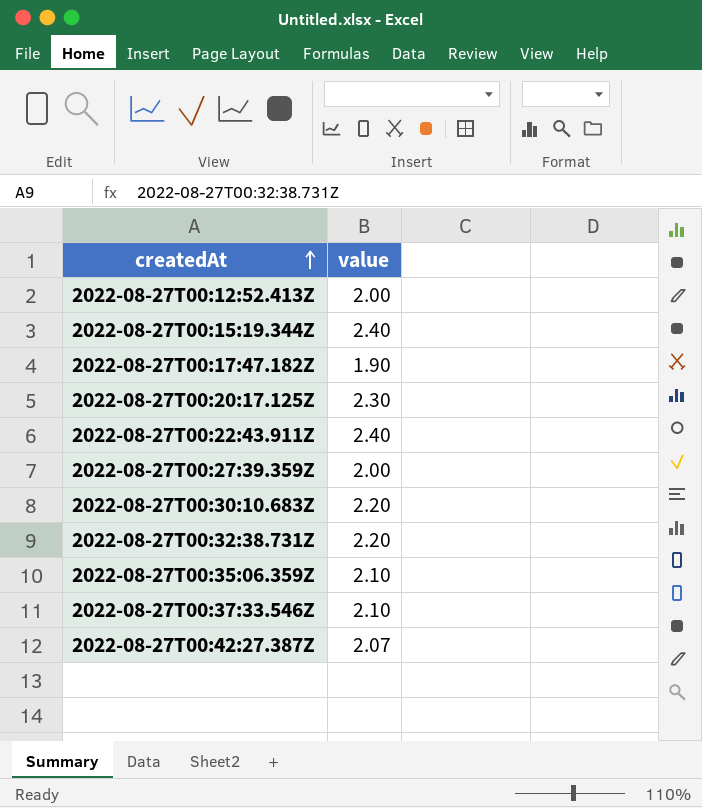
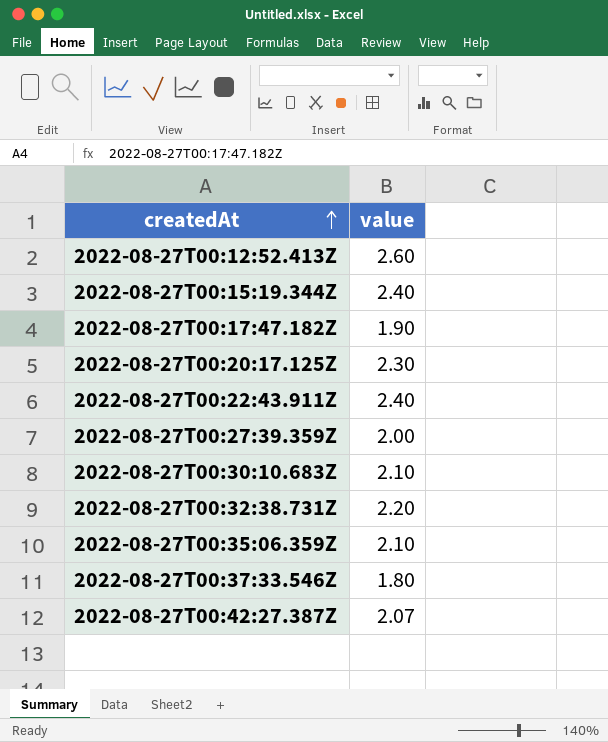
2022-08-27T00:12:52.413Z | value: 2.00 -> 2.60
2022-08-27T00:30:10.683Z | value: 2.20 -> 2.10
2022-08-27T00:37:33.546Z | value: 2.10 -> 1.80

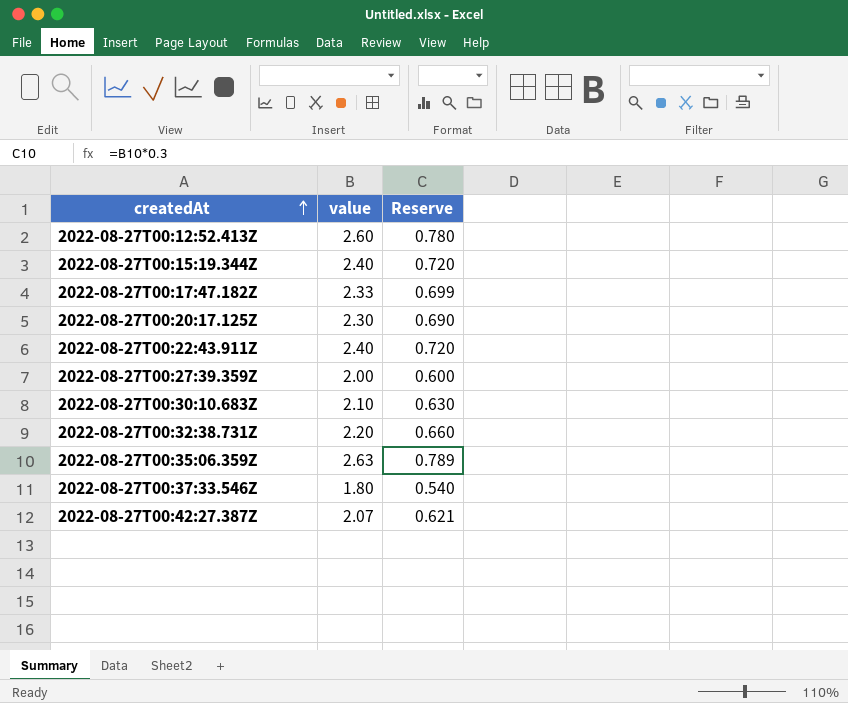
column Reserve | formula: none -> [value] * 0.3
2022-08-27T00:17:47.182Z | value: 1.90 -> 2.33
2022-08-27T00:35:06.359Z | value: 2.10 -> 2.63

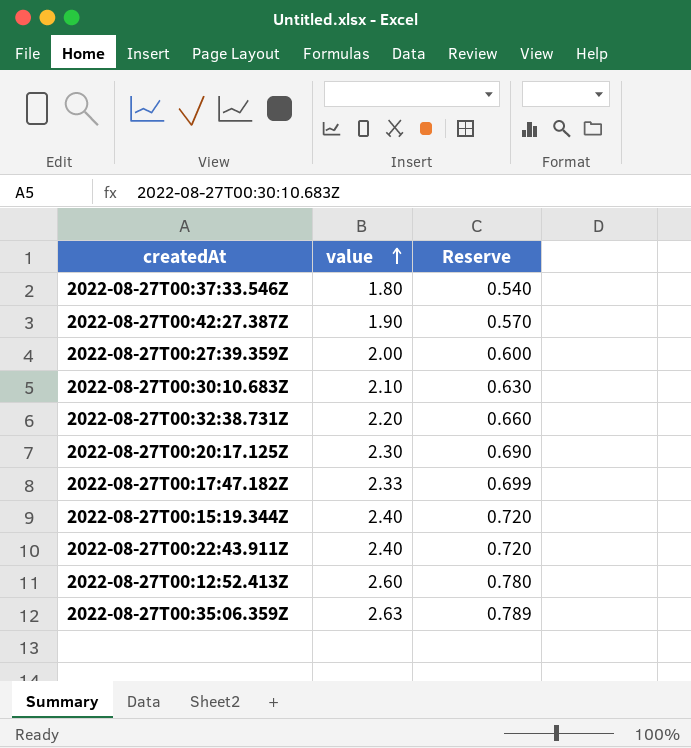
row order: createdAt ascending -> value ascending
2022-08-27T00:42:27.387Z | value: 2.07 -> 1.90
2022-08-27T00:42:27.387Z | Reserve: 0.621 -> 0.570

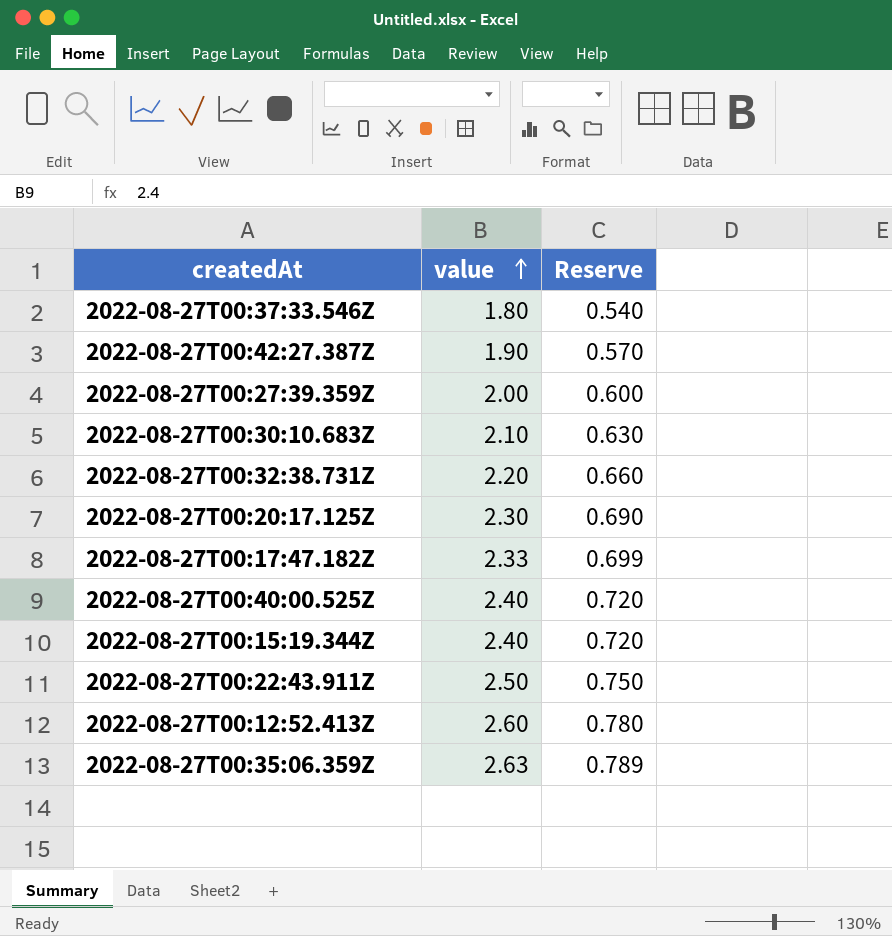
row 2022-08-27T00:40:00.525Z: none -> 2.40 | 0.720
2022-08-27T00:22:43.911Z | value: 2.40 -> 2.50
2022-08-27T00:22:43.911Z | Reserve: 0.720 -> 0.750

